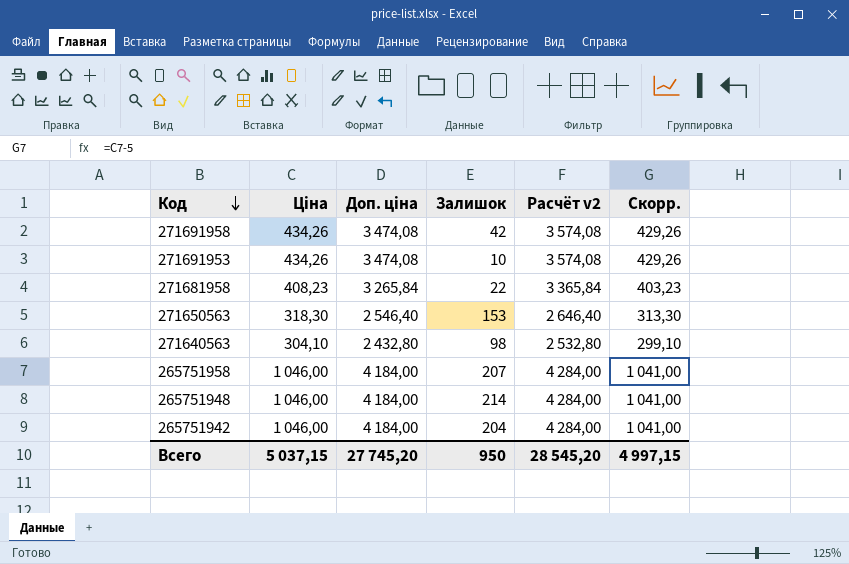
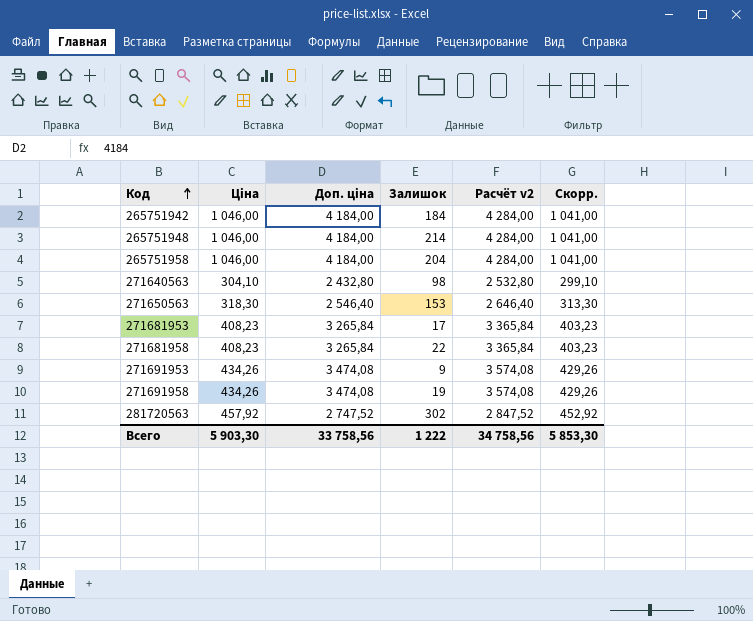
row order: Код descending -> Код ascending
265751942 | Залишок: 204 -> 184
265751958 | Залишок: 207 -> 204
row 271681953: none -> 408,23 | 3 265,84 | 17 | 3 365,84 | 403,23
271691953 | Залишок: 10 -> 9
271691958 | Залишок: 42 -> 19
row 281720563: none -> 457,92 | 2 747,52 | 302 | 2 847,52 | 452,92
Всего | Ціна: 5 037,15 -> 5 903,30
Всего | Доп. ціна: 27 745,20 -> 33 758,56
Всего | Залишок: 950 -> 1 222
Всего | Расчёт v2: 28 545,20 -> 34 758,56
Всего | Скорр.: 4 997,15 -> 5 853,30

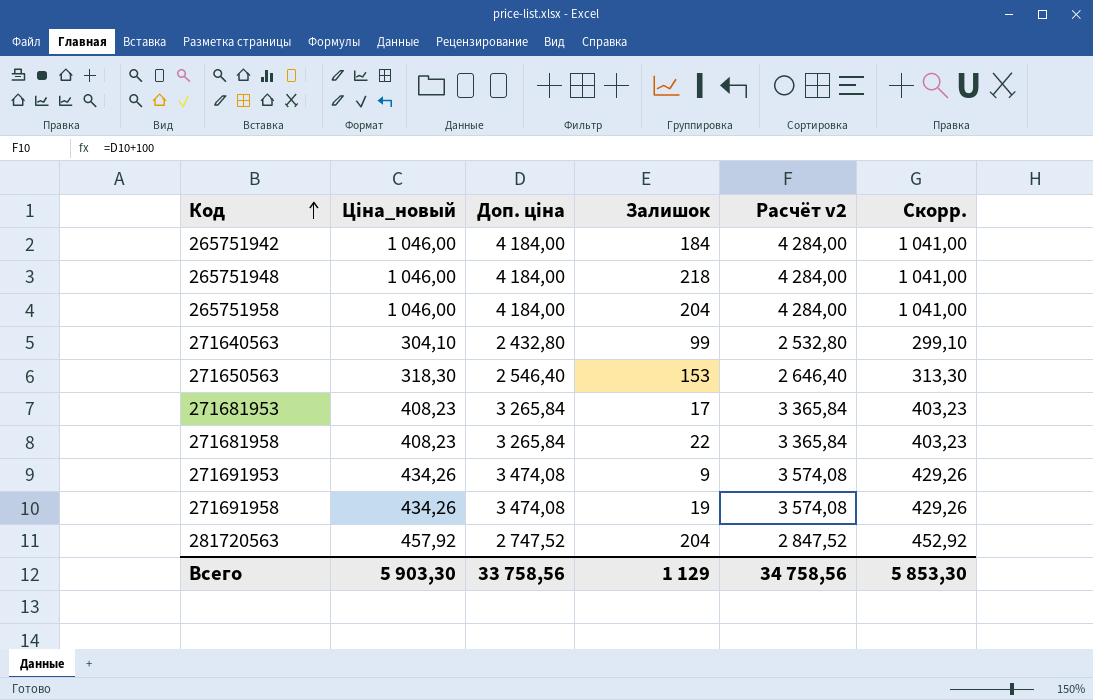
column name: Ціна -> Ціна_новый
265751948 | Залишок: 214 -> 218
271640563 | Залишок: 98 -> 99
281720563 | Залишок: 302 -> 204
Всего | Залишок: 1 222 -> 1 129

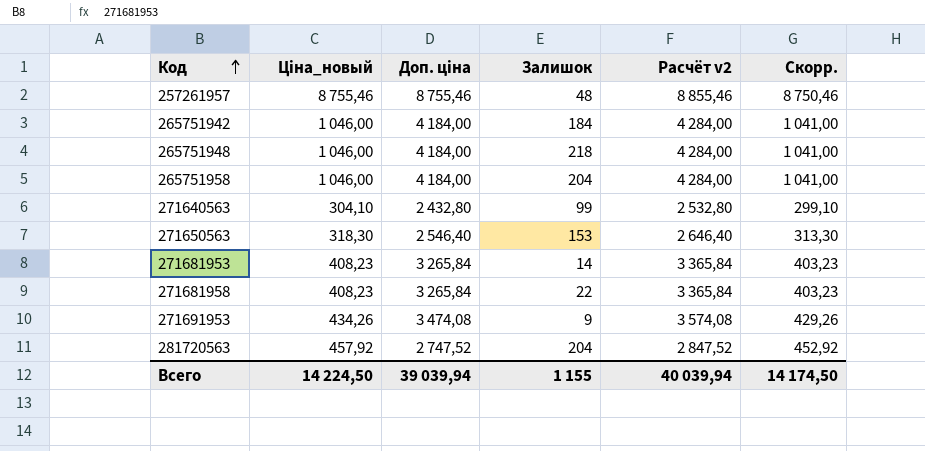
row 271691958: 434,26 | 3 474,08 | 19 | 3 574,08 | 429,26 -> none
row 257261957: none -> 8 755,46 | 8 755,46 | 48 | 8 855,46 | 8 750,46
271681953 | Залишок: 17 -> 14
Всего | Ціна_новый: 5 903,30 -> 14 224,50
Всего | Доп. ціна: 33 758,56 -> 39 039,94
Всего | Залишок: 1 129 -> 1 155
Всего | Расчёт v2: 34 758,56 -> 40 039,94
Всего | Скорр.: 5 853,30 -> 14 174,50

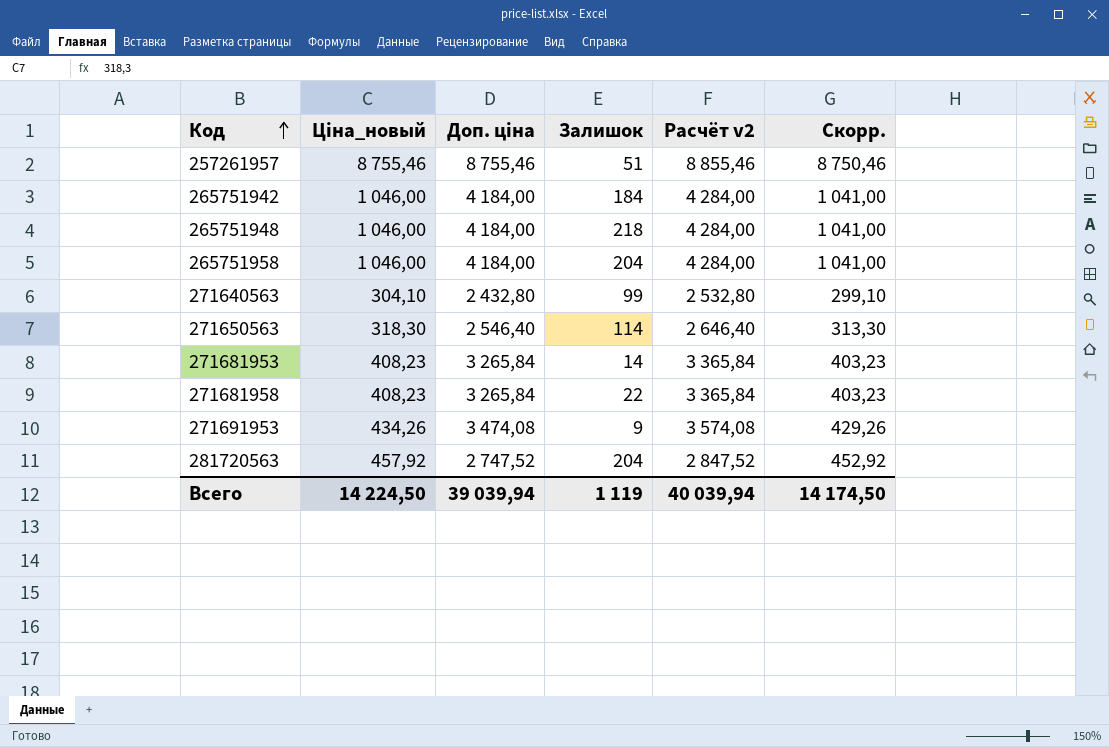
257261957 | Залишок: 48 -> 51
271650563 | Залишок: 153 -> 114
Всего | Залишок: 1 155 -> 1 119

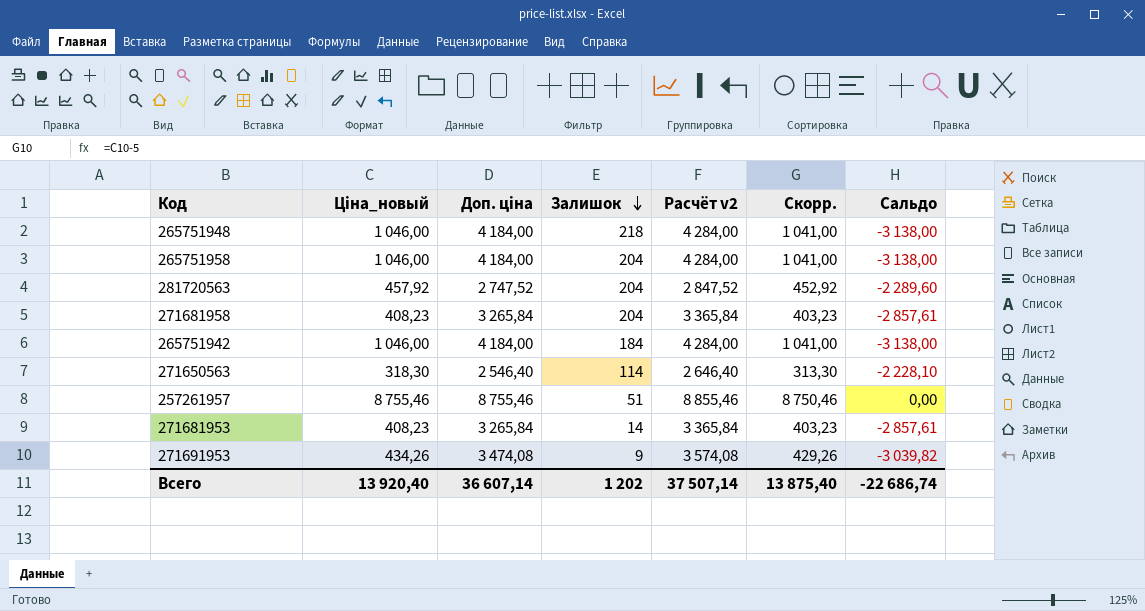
row order: Код ascending -> Залишок descending
column Сальдо | formula: none -> [Ціна_новый] - [Доп. ціна]
row 271640563: 304,10 | 2 432,80 | 99 | 2 532,80 | 299,10 -> none
271681958 | Залишок: 22 -> 204
Всего | Ціна_новый: 14 224,50 -> 13 920,40
Всего | Доп. ціна: 39 039,94 -> 36 607,14
Всего | Залишок: 1 119 -> 1 202
Всего | Расчёт v2: 40 039,94 -> 37 507,14
Всего | Скорр.: 14 174,50 -> 13 875,40

